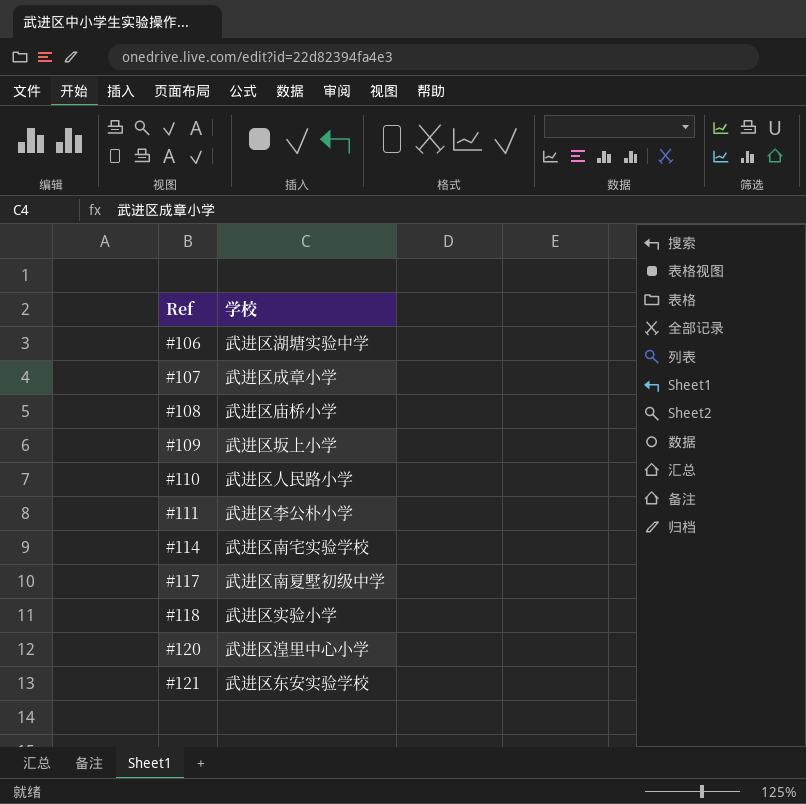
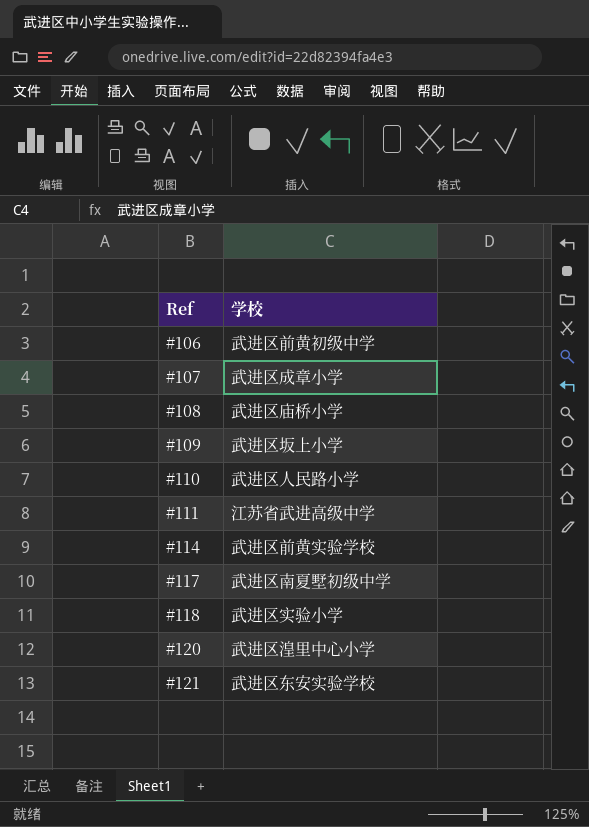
#106 | 学校: 武进区湖塘实验中学 -> 武进区前黄初级中学
#111 | 学校: 武进区李公朴小学 -> 江苏省武进高级中学
#114 | 学校: 武进区南宅实验学校 -> 武进区前黄实验学校

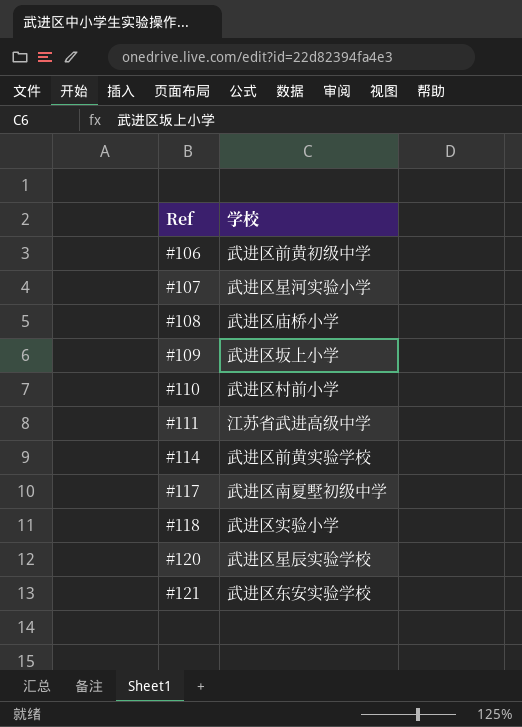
#107 | 学校: 武进区成章小学 -> 武进区星河实验小学
#110 | 学校: 武进区人民路小学 -> 武进区村前小学
#120 | 学校: 武进区湟里中心小学 -> 武进区星辰实验学校

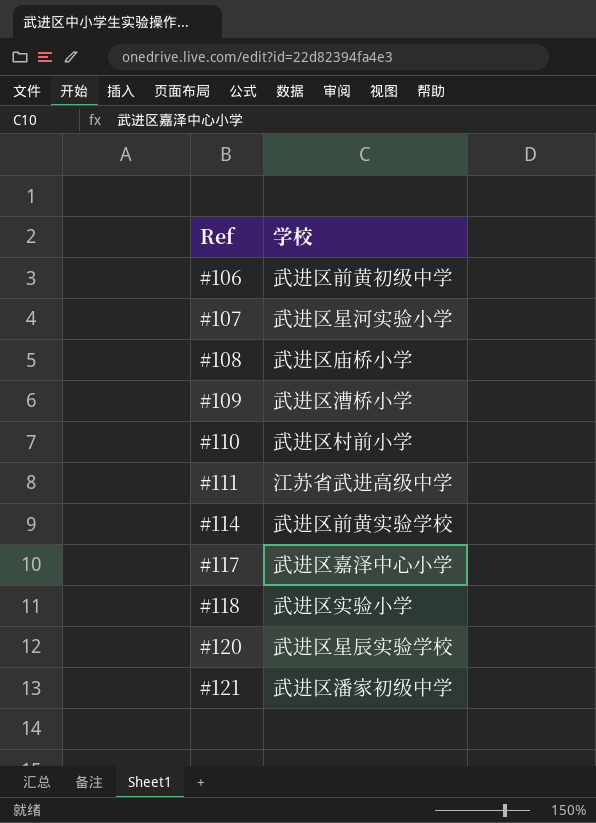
#109 | 学校: 武进区坂上小学 -> 武进区漕桥小学
#117 | 学校: 武进区南夏墅初级中学 -> 武进区嘉泽中心小学
#121 | 学校: 武进区东安实验学校 -> 武进区潘家初级中学

